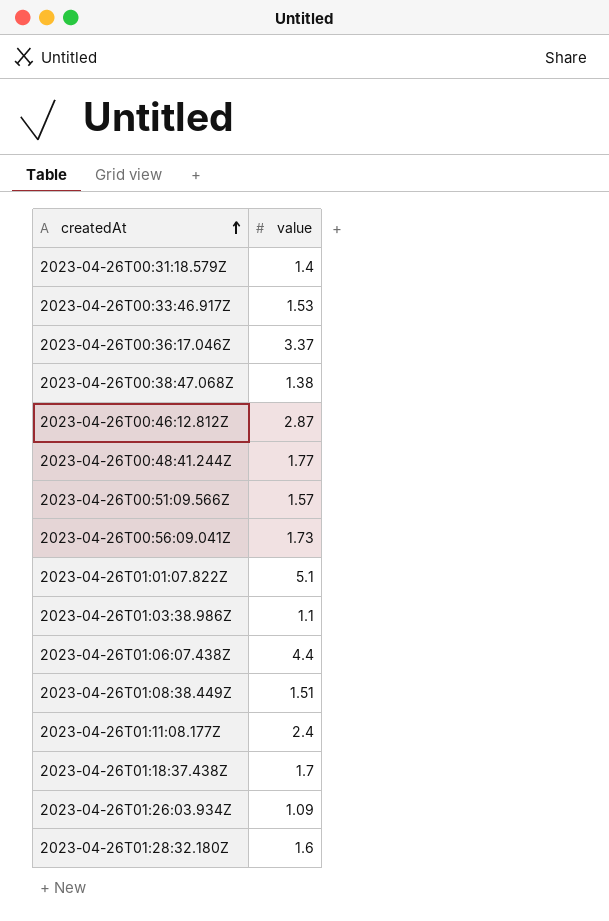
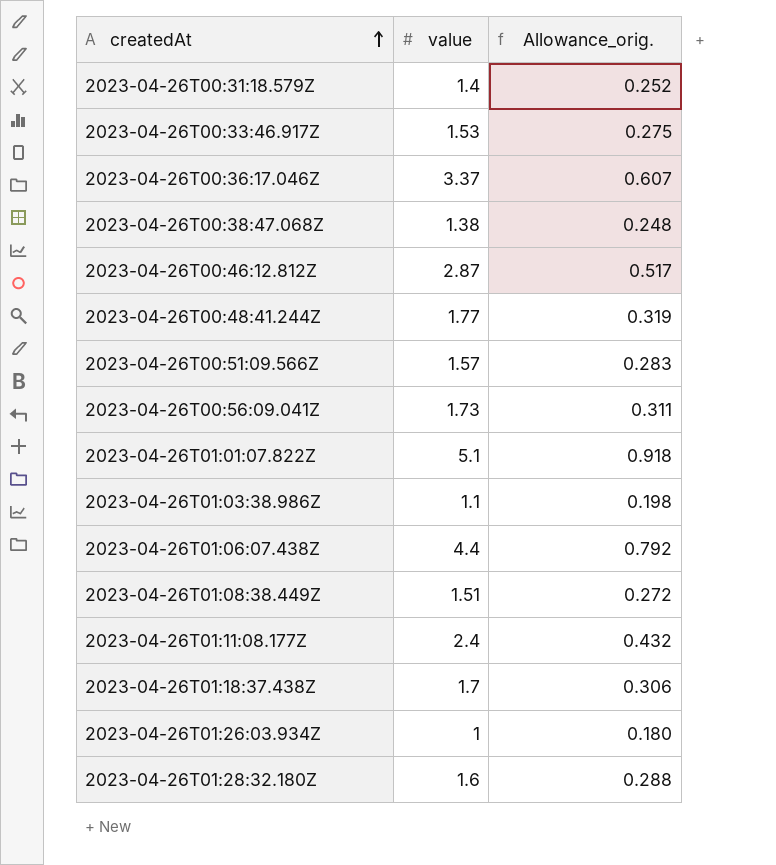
column Allowance_orig. | formula: none -> [value] * 0.18
2023-04-26T01:26:03.934Z | value: 1.09 -> 1

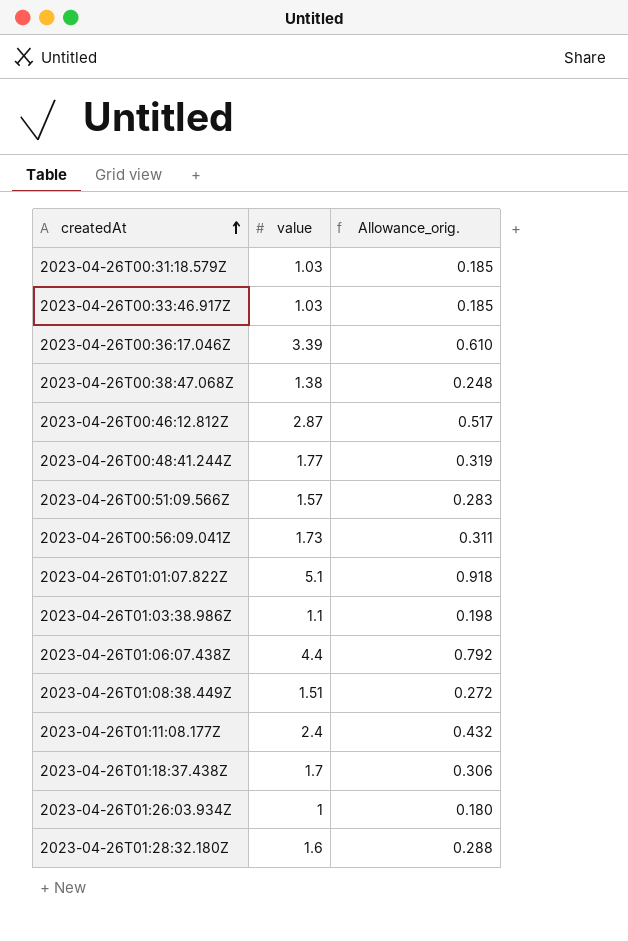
2023-04-26T00:31:18.579Z | value: 1.4 -> 1.03
2023-04-26T00:31:18.579Z | Allowance_orig.: 0.252 -> 0.185
2023-04-26T00:33:46.917Z | value: 1.53 -> 1.03
2023-04-26T00:33:46.917Z | Allowance_orig.: 0.275 -> 0.185
2023-04-26T00:36:17.046Z | value: 3.37 -> 3.39
2023-04-26T00:36:17.046Z | Allowance_orig.: 0.607 -> 0.610

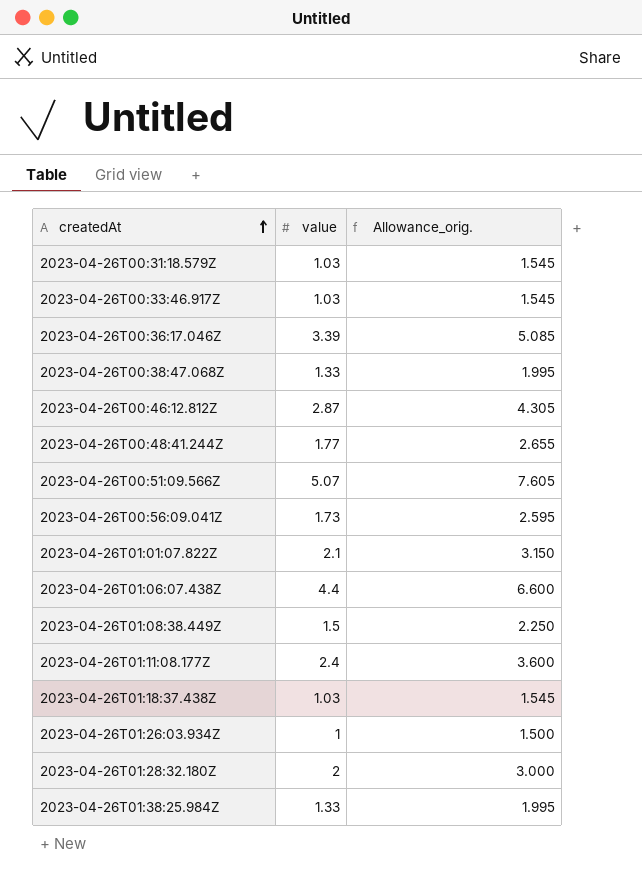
column Allowance_orig. | formula: [value] * 0.18 -> [value] * 1.5
row 2023-04-26T01:03:38.986Z: 1.1 | 0.198 -> none
2023-04-26T00:38:47.068Z | value: 1.38 -> 1.33
2023-04-26T00:51:09.566Z | value: 1.57 -> 5.07
2023-04-26T01:01:07.822Z | value: 5.1 -> 2.1
2023-04-26T01:08:38.449Z | value: 1.51 -> 1.5
2023-04-26T01:18:37.438Z | value: 1.7 -> 1.03
2023-04-26T01:28:32.180Z | value: 1.6 -> 2
row 2023-04-26T01:38:25.984Z: none -> 1.33 | 1.995

